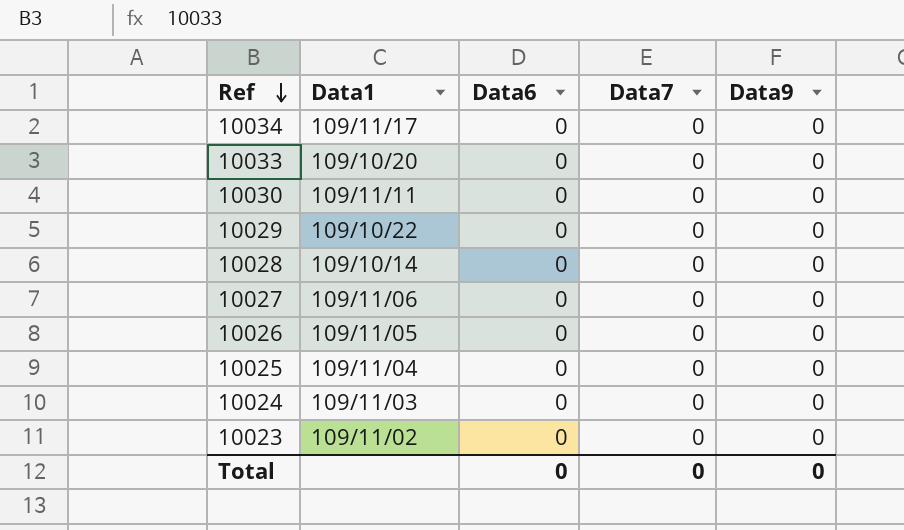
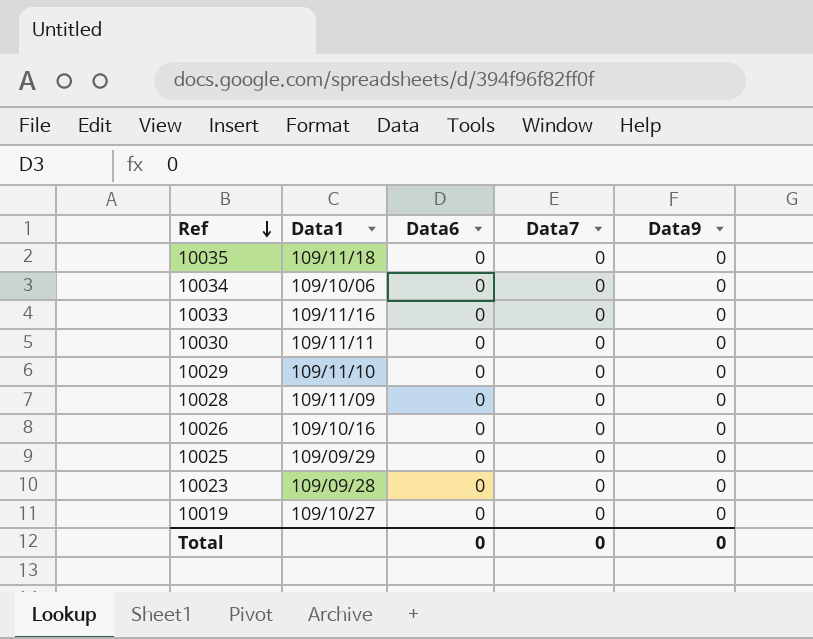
row 10027: 109/11/06 | 0 | 0 | 0 -> none
row 10024: 109/11/03 | 0 | 0 | 0 -> none
row 10035: none -> 109/11/18 | 0 | 0 | 0
10034 | Data1: 109/11/17 -> 109/10/06
10033 | Data1: 109/10/20 -> 109/11/16
10029 | Data1: 109/10/22 -> 109/11/10
10028 | Data1: 109/10/14 -> 109/11/09
10026 | Data1: 109/11/05 -> 109/10/16
10025 | Data1: 109/11/04 -> 109/09/29
10023 | Data1: 109/11/02 -> 109/09/28
row 10019: none -> 109/10/27 | 0 | 0 | 0

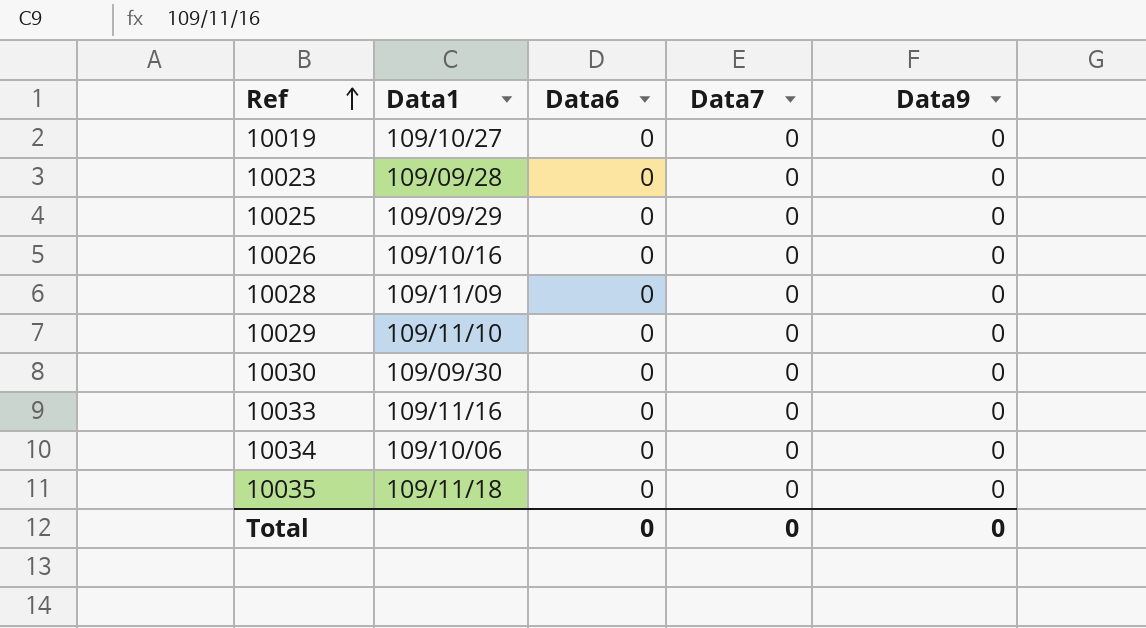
row order: Ref descending -> Ref ascending
10030 | Data1: 109/11/11 -> 109/09/30

